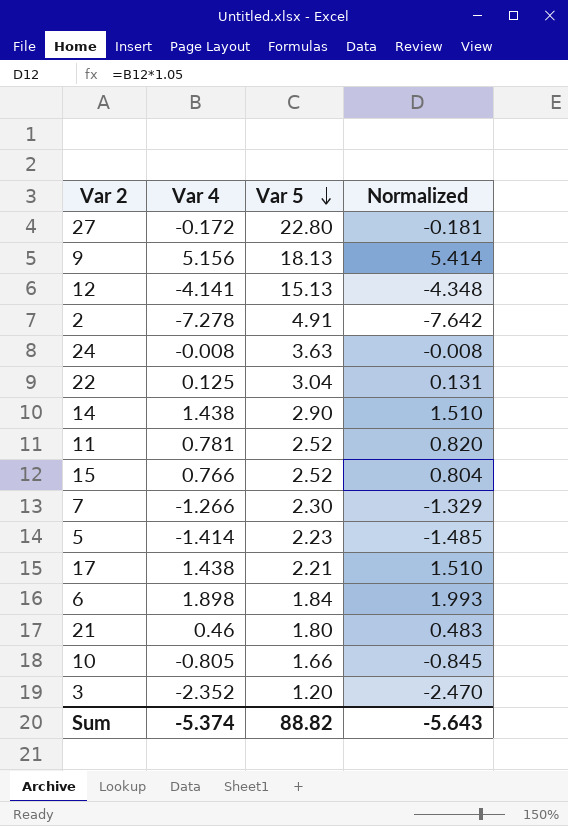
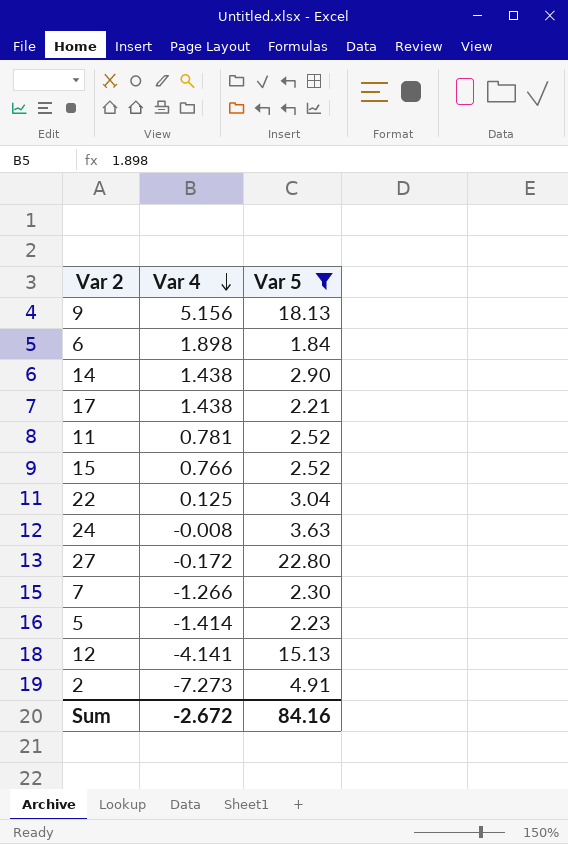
filter: none -> Var 5 >= 1.84
row order: Var 5 descending -> Var 4 descending
column Normalized | formula: [Var 4] * 1.05 -> none
2 | Var 4: -7.278 -> -7.273
Sum | Var 4: -5.374 -> -2.672
Sum | Var 5: 88.82 -> 84.16

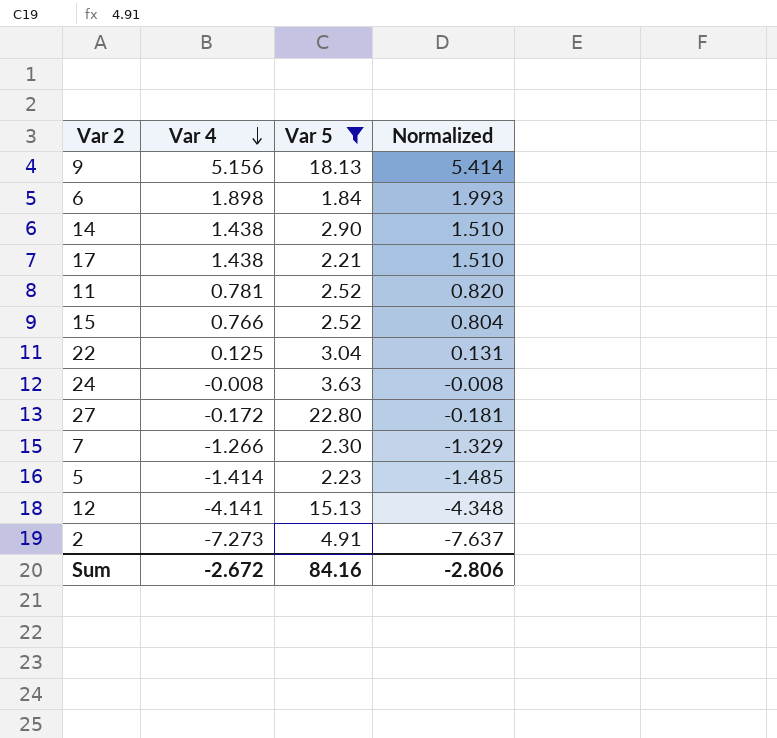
column Normalized | formula: none -> [Var 4] * 1.05

